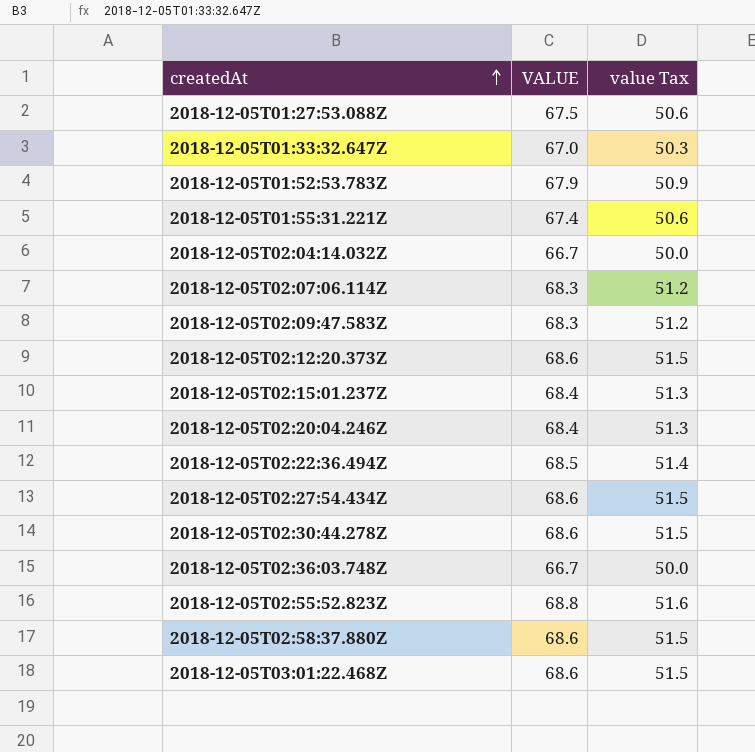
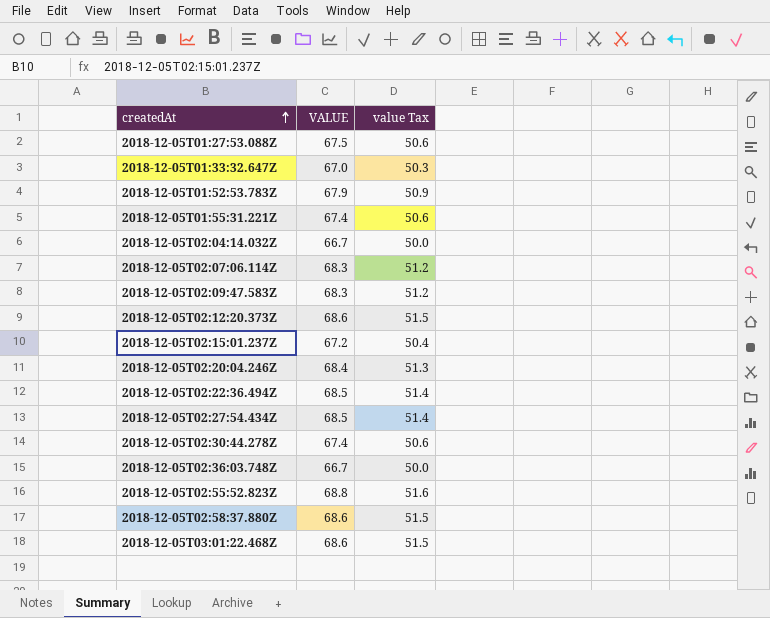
2018-12-05T02:15:01.237Z | VALUE: 68.4 -> 67.2
2018-12-05T02:15:01.237Z | value Tax: 51.3 -> 50.4
2018-12-05T02:27:54.434Z | VALUE: 68.6 -> 68.5
2018-12-05T02:27:54.434Z | value Tax: 51.5 -> 51.4
2018-12-05T02:30:44.278Z | VALUE: 68.6 -> 67.4
2018-12-05T02:30:44.278Z | value Tax: 51.5 -> 50.6

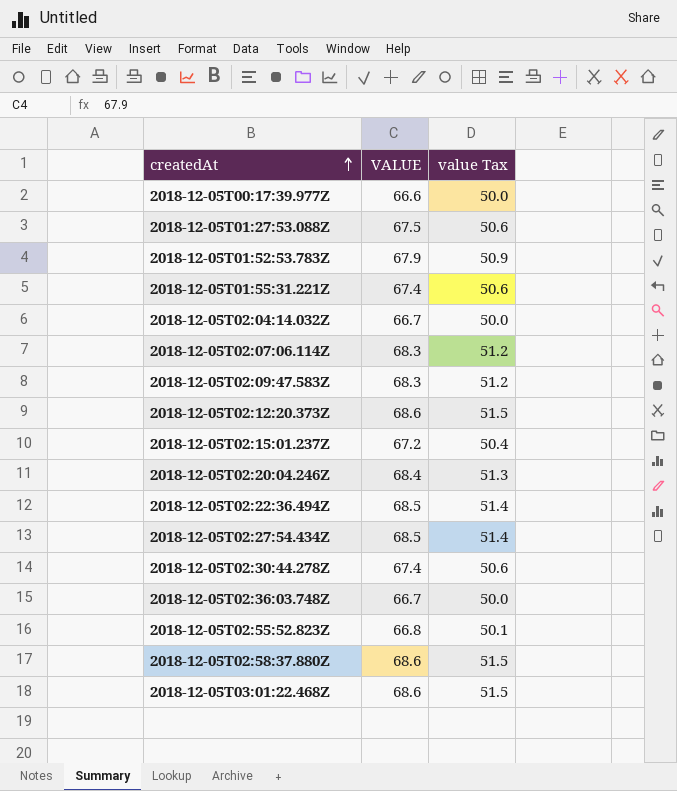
row 2018-12-05T01:33:32.647Z: 67.0 | 50.3 -> none
row 2018-12-05T00:17:39.977Z: none -> 66.6 | 50.0
2018-12-05T02:55:52.823Z | VALUE: 68.8 -> 66.8
2018-12-05T02:55:52.823Z | value Tax: 51.6 -> 50.1

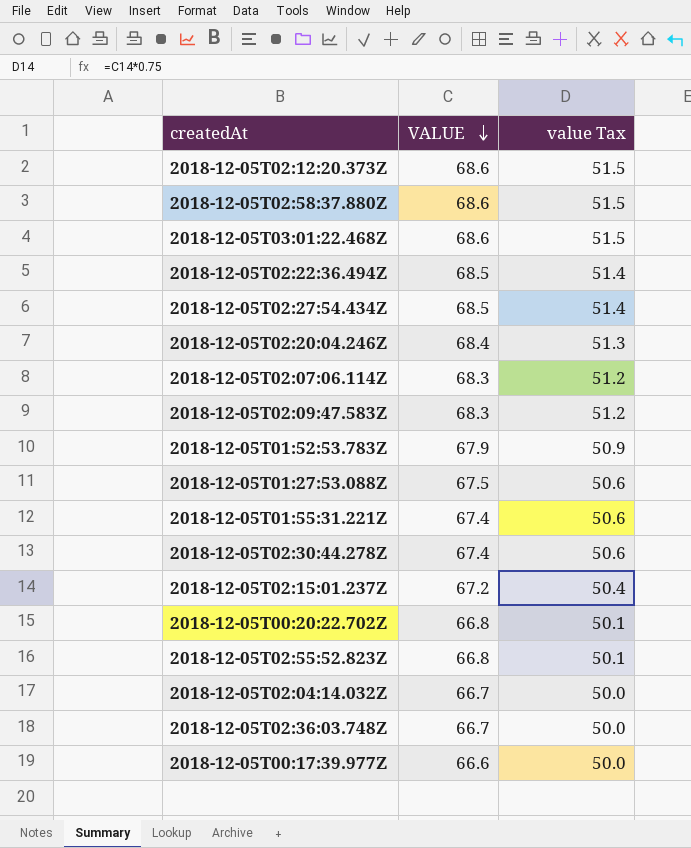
row order: createdAt ascending -> VALUE descending
row 2018-12-05T00:20:22.702Z: none -> 66.8 | 50.1

